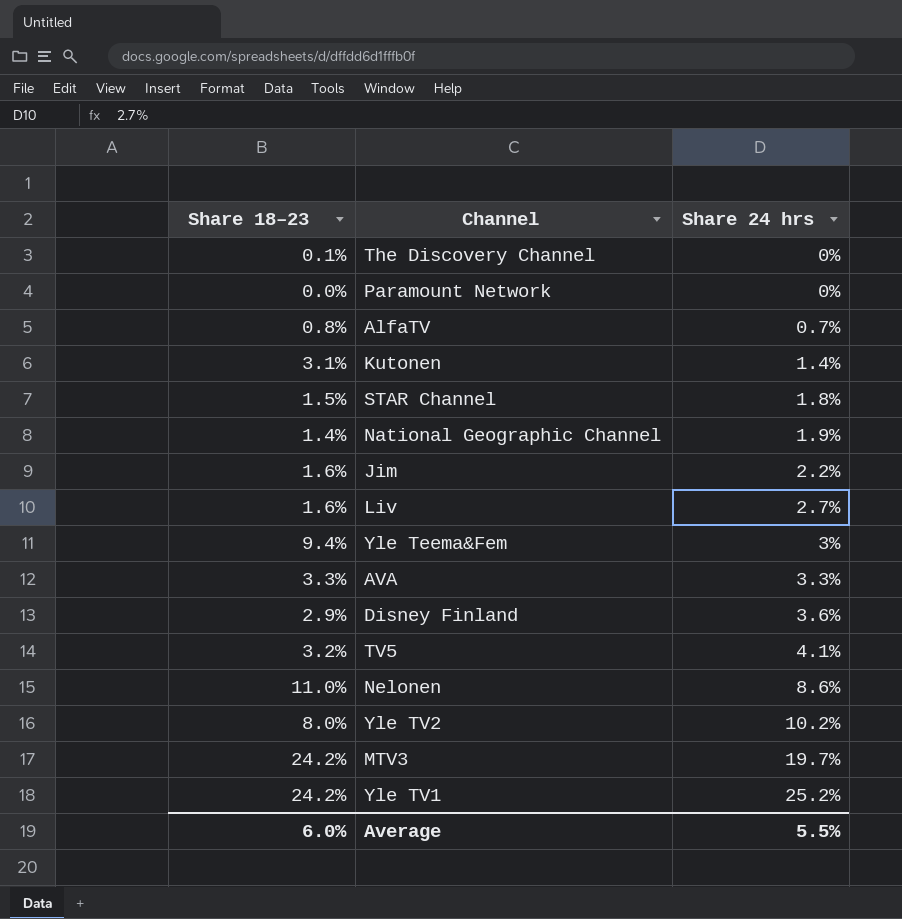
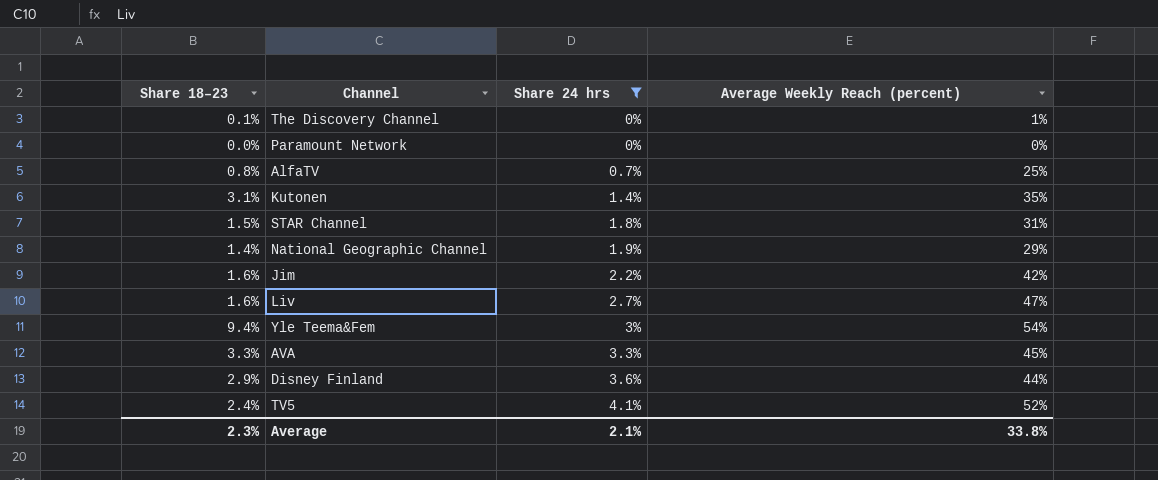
filter: none -> Share 24 hrs <= 4.1%
column Average Weekly Reach (percent) | position: none -> 4
TV5 | Share 18–23: 3.2% -> 2.4%
Average | Share 18–23: 6.0% -> 2.3%
Average | Share 24 hrs: 5.5% -> 2.1%

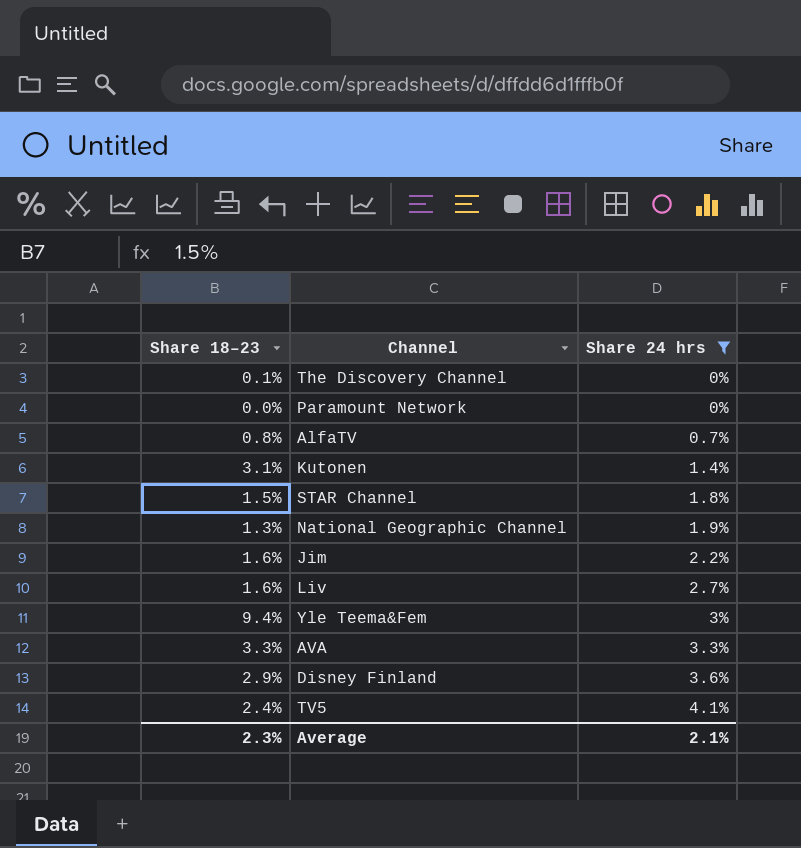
column Average Weekly Reach (percent) | position: 4 -> none
National Geographic Channel | Share 18–23: 1.4% -> 1.3%

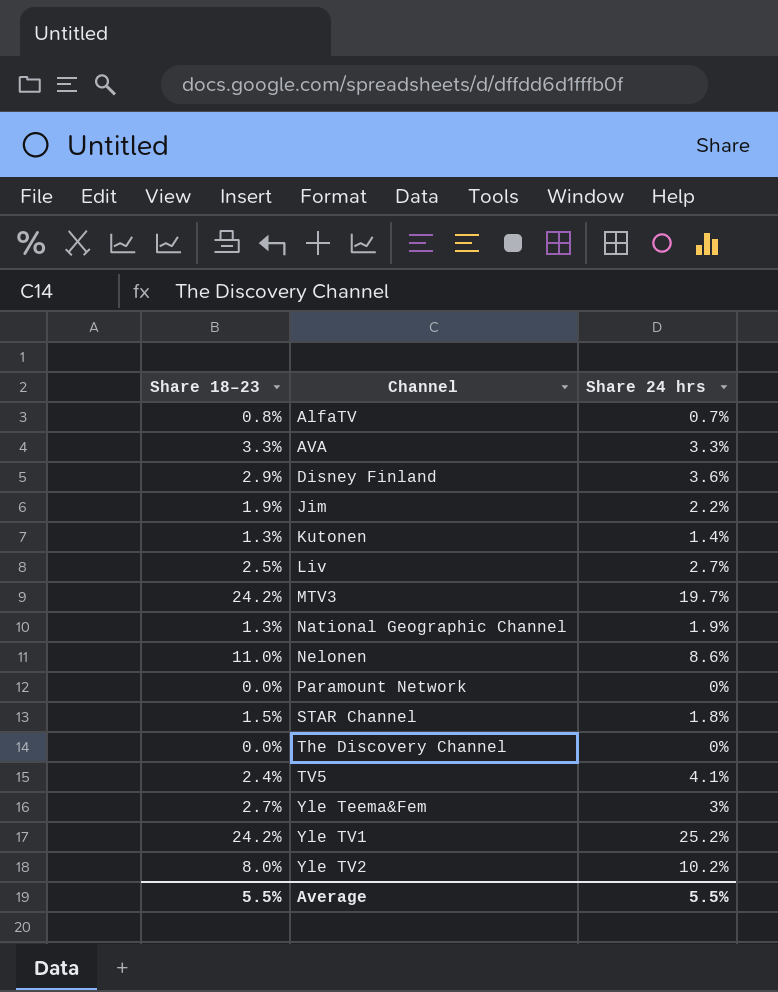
filter: Share 24 hrs <= 4.1% -> none
row order: Share 24 hrs ascending -> Channel ascending
Jim | Share 18–23: 1.6% -> 1.9%
Kutonen | Share 18–23: 3.1% -> 1.3%
Liv | Share 18–23: 1.6% -> 2.5%
The Discovery Channel | Share 18–23: 0.1% -> 0.0%
Yle Teema&Fem | Share 18–23: 9.4% -> 2.7%
Average | Share 18–23: 2.3% -> 5.5%
Average | Share 24 hrs: 2.1% -> 5.5%

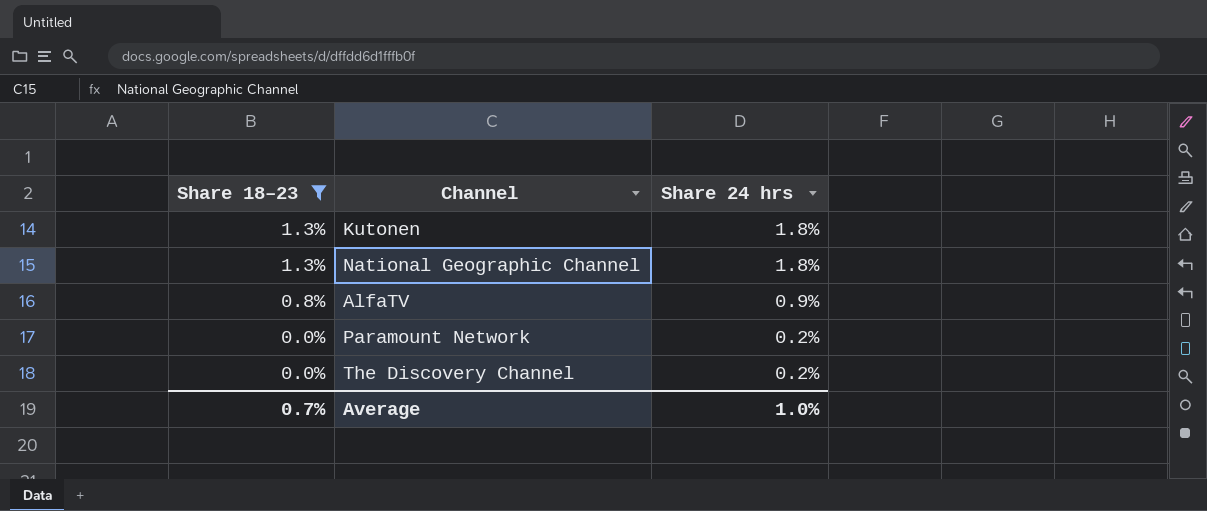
filter: none -> Share 18–23 <= 1.3%
row order: Channel ascending -> Share 18–23 descending
Kutonen | Share 24 hrs: 1.4% -> 1.8%
National Geographic Channel | Share 24 hrs: 1.9% -> 1.8%
AlfaTV | Share 24 hrs: 0.7% -> 0.9%
Paramount Network | Share 24 hrs: 0% -> 0.2%
The Discovery Channel | Share 24 hrs: 0% -> 0.2%
Average | Share 18–23: 5.5% -> 0.7%
Average | Share 24 hrs: 5.5% -> 1.0%

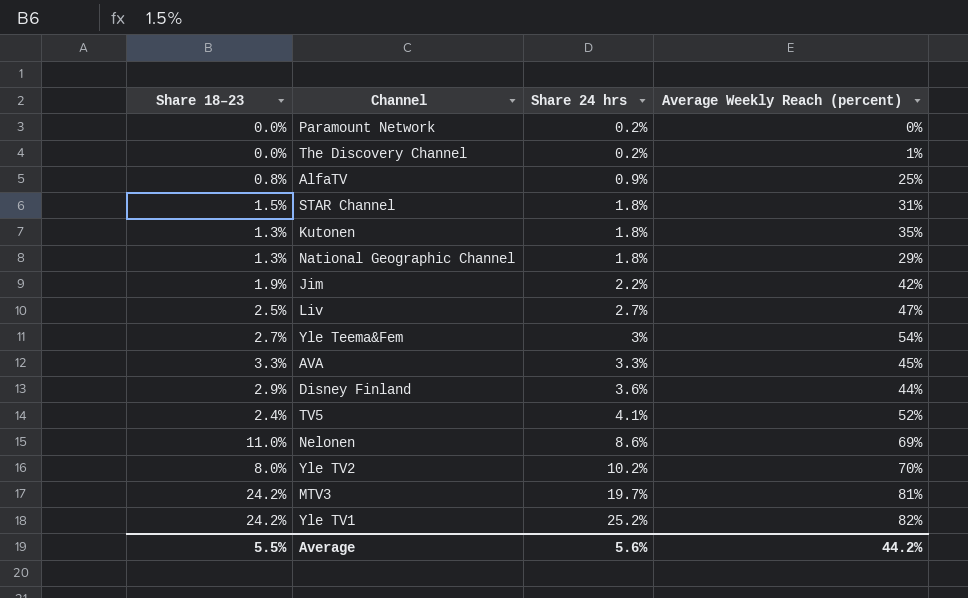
filter: Share 18–23 <= 1.3% -> none
row order: Share 18–23 descending -> Share 24 hrs ascending
column Average Weekly Reach (percent) | position: none -> 4
Average | Share 18–23: 0.7% -> 5.5%
Average | Share 24 hrs: 1.0% -> 5.6%

